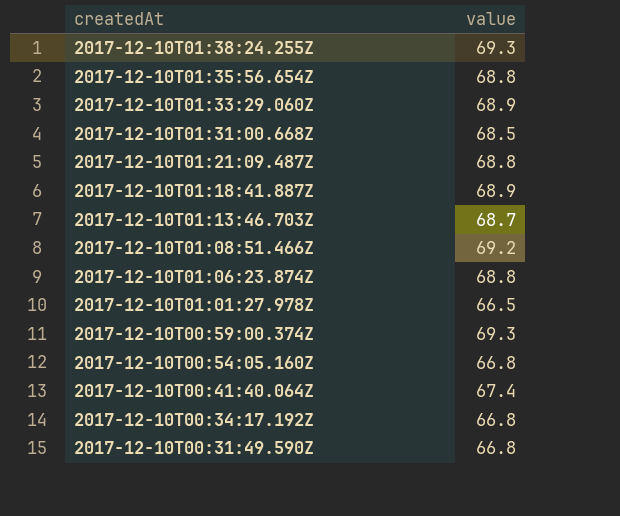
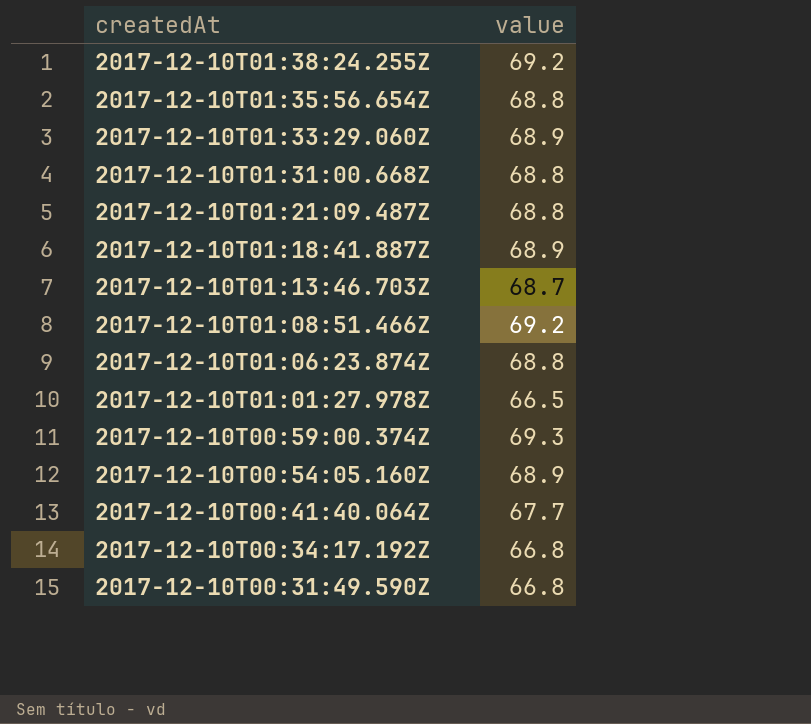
2017-12-10T01:38:24.255Z | value: 69.3 -> 69.2
2017-12-10T01:31:00.668Z | value: 68.5 -> 68.8
2017-12-10T00:54:05.160Z | value: 66.8 -> 68.9
2017-12-10T00:41:40.064Z | value: 67.4 -> 67.7

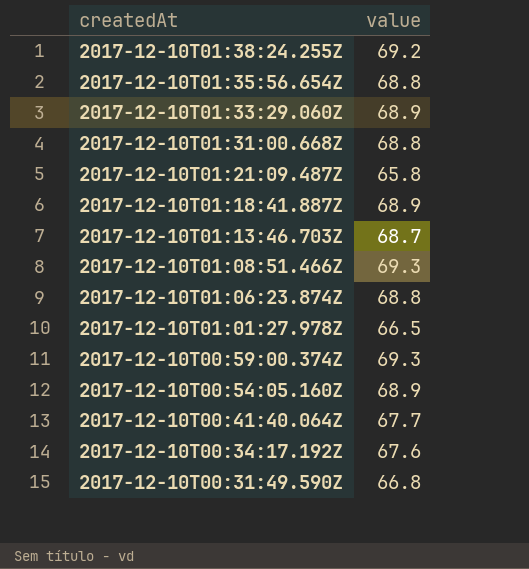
2017-12-10T01:21:09.487Z | value: 68.8 -> 65.8
2017-12-10T01:08:51.466Z | value: 69.2 -> 69.3
2017-12-10T00:34:17.192Z | value: 66.8 -> 67.6

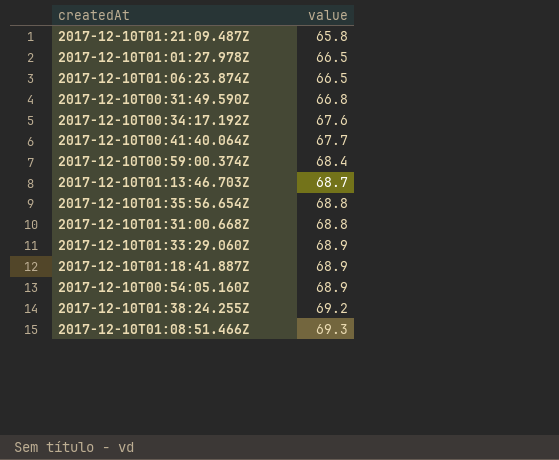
row order: createdAt descending -> value ascending
2017-12-10T01:06:23.874Z | value: 68.8 -> 66.5
2017-12-10T00:59:00.374Z | value: 69.3 -> 68.4

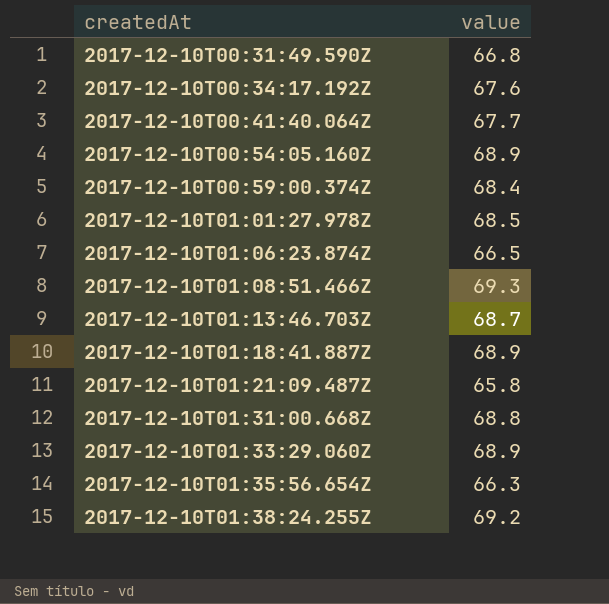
row order: value ascending -> createdAt ascending
2017-12-10T01:01:27.978Z | value: 66.5 -> 68.5
2017-12-10T01:35:56.654Z | value: 68.8 -> 66.3

